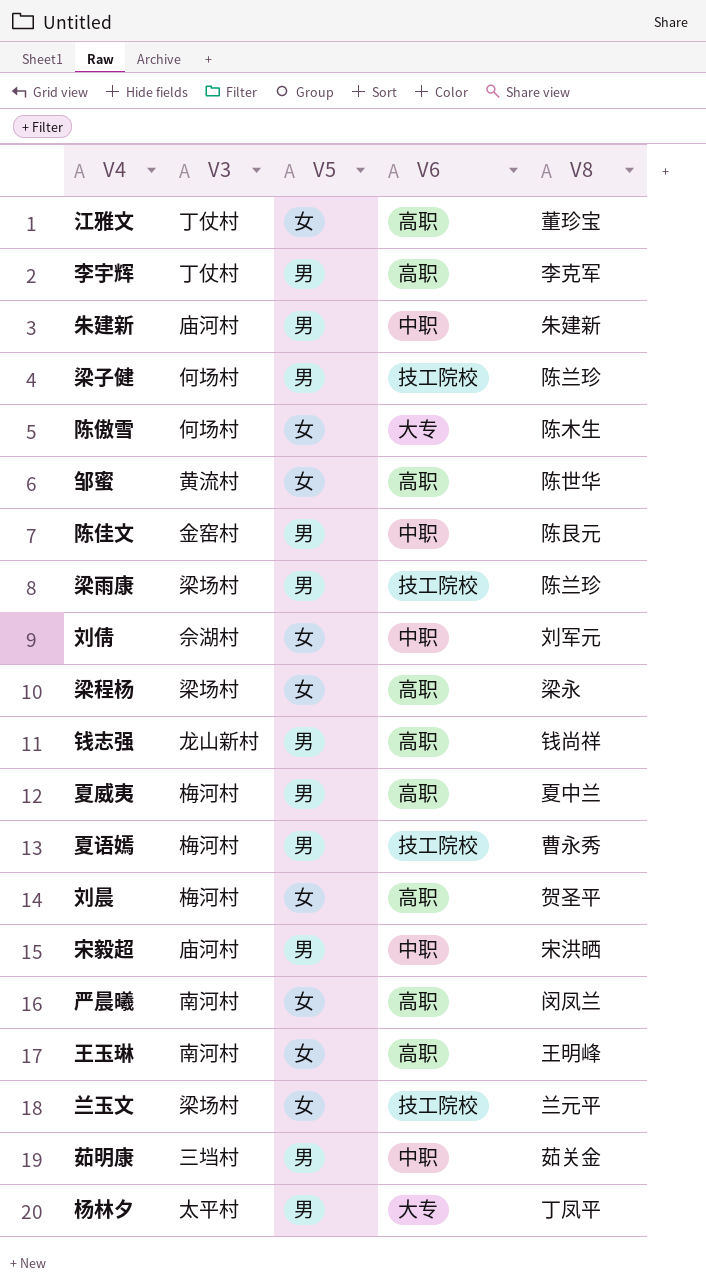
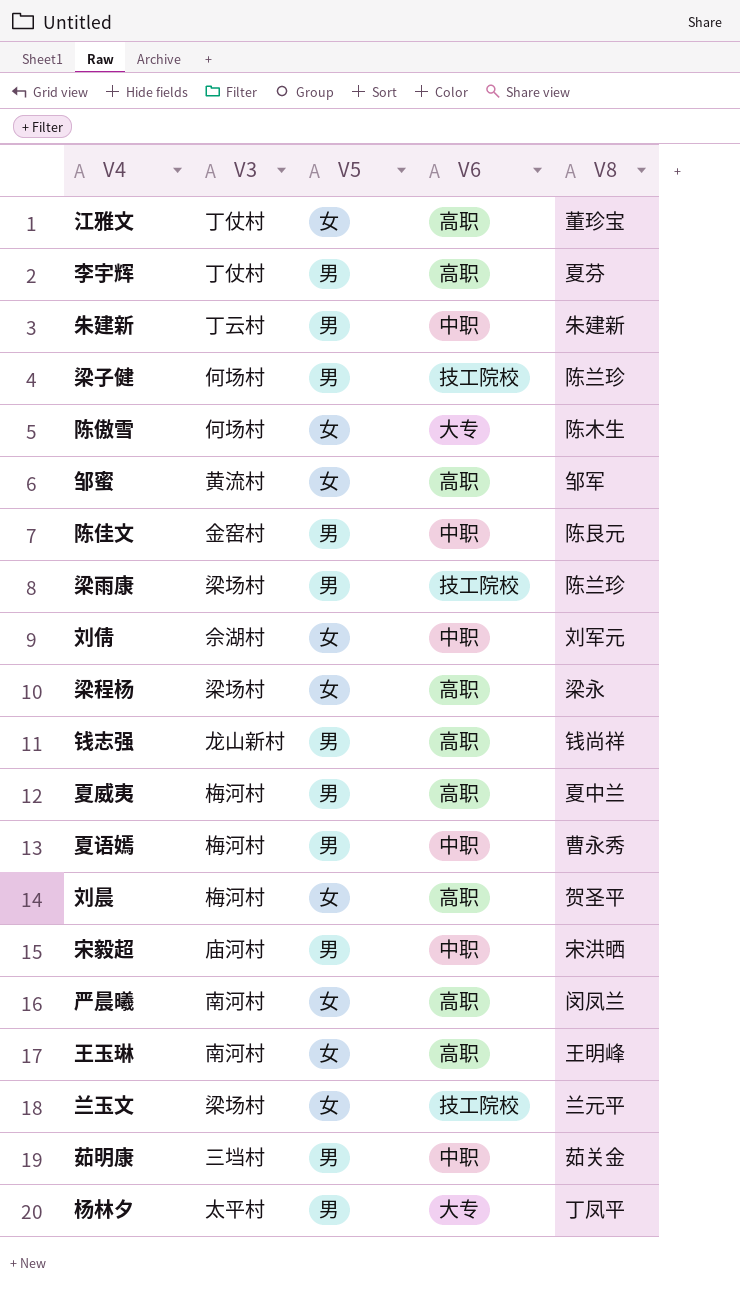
李宇辉 | V8: 李克军 -> 夏芬
朱建新 | V3: 庙河村 -> 丁云村
邹蜜 | V8: 陈世华 -> 邹军
夏语嫣 | V6: 技工院校 -> 中职

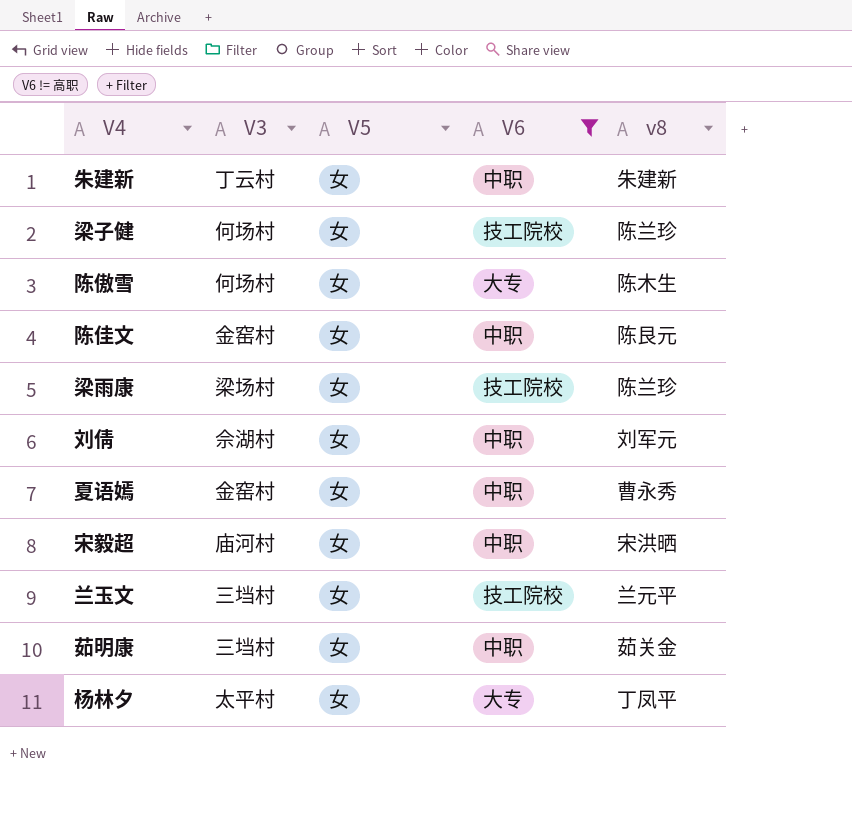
filter: none -> V6 != 高职
column name: V8 -> v8
朱建新 | V5: 男 -> 女
梁子健 | V5: 男 -> 女
陈佳文 | V5: 男 -> 女
梁雨康 | V5: 男 -> 女
夏语嫣 | V3: 梅河村 -> 金窑村
夏语嫣 | V5: 男 -> 女
宋毅超 | V5: 男 -> 女
兰玉文 | V3: 梁场村 -> 三垱村
茹明康 | V5: 男 -> 女
杨林夕 | V5: 男 -> 女

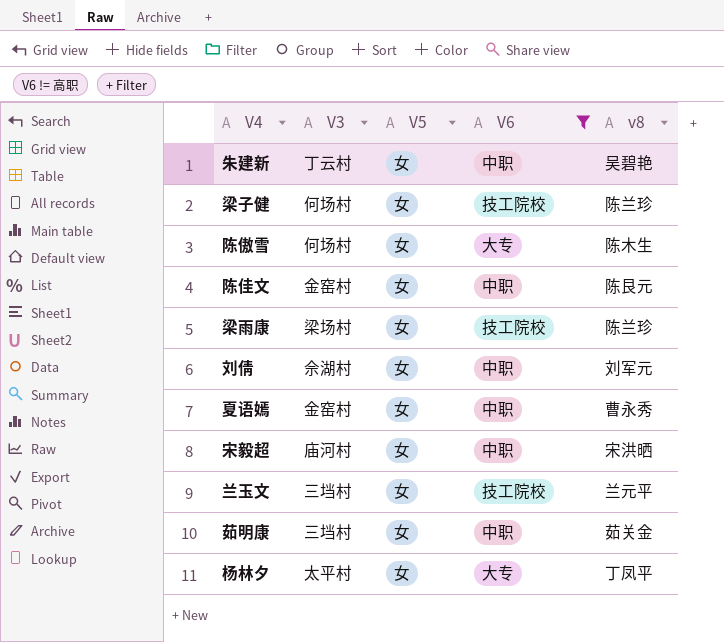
朱建新 | v8: 朱建新 -> 吴碧艳

